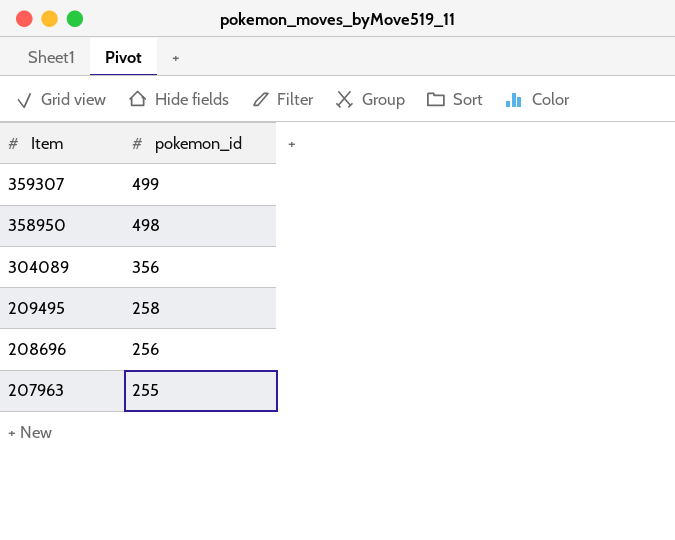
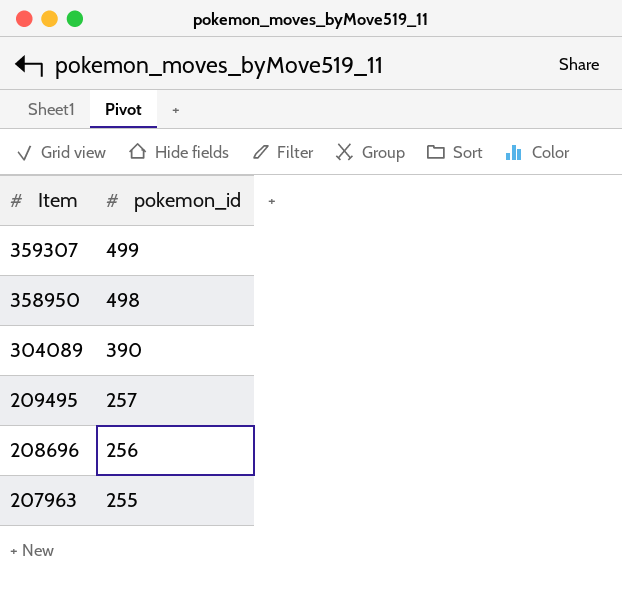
304089 | pokemon_id: 356 -> 390
209495 | pokemon_id: 258 -> 257

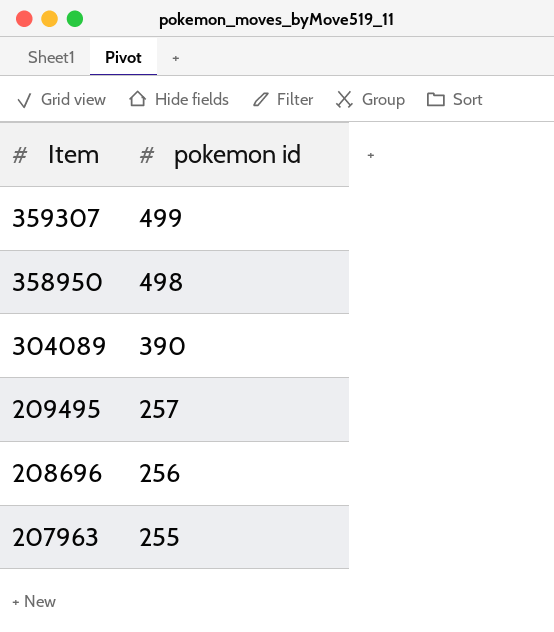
column name: pokemon_id -> pokemon id

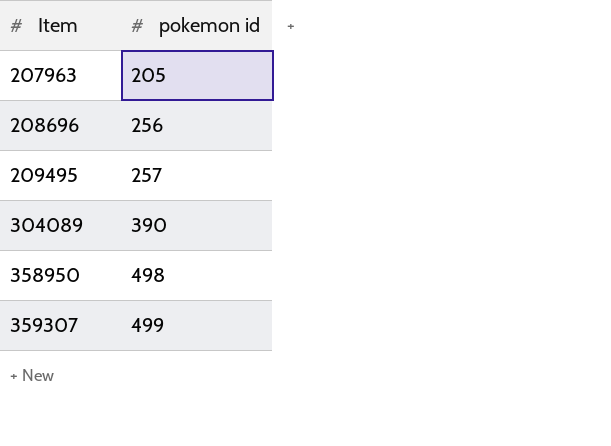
row order: Item descending -> Item ascending
207963 | pokemon id: 255 -> 205

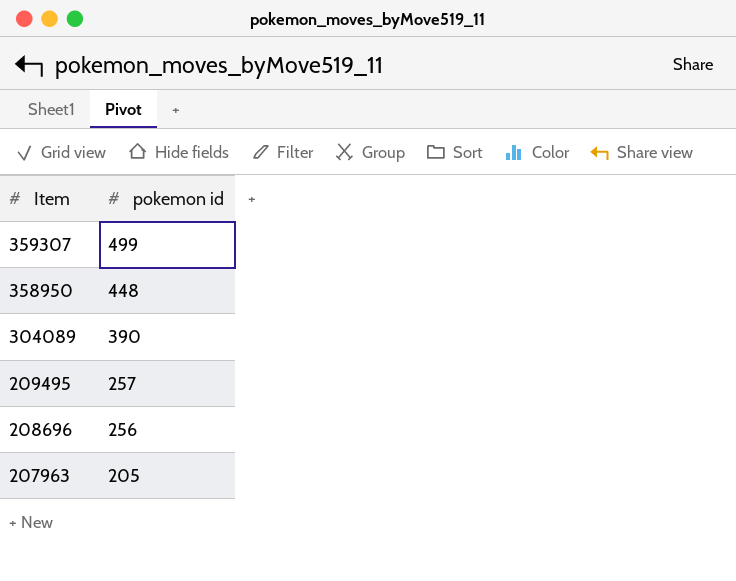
row order: Item ascending -> Item descending
358950 | pokemon id: 498 -> 448

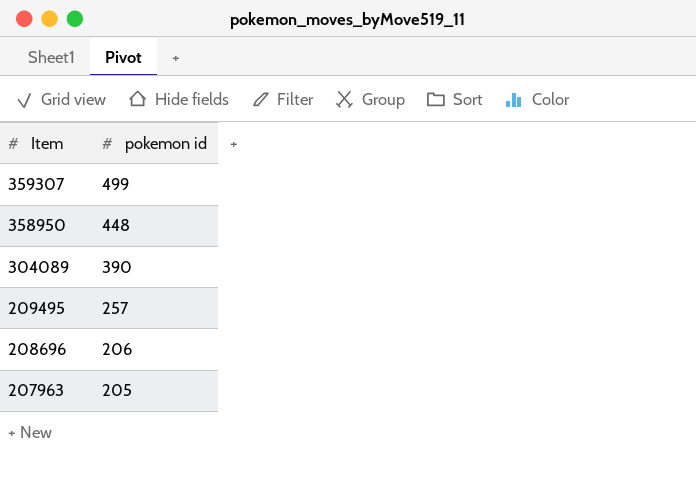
208696 | pokemon id: 256 -> 206

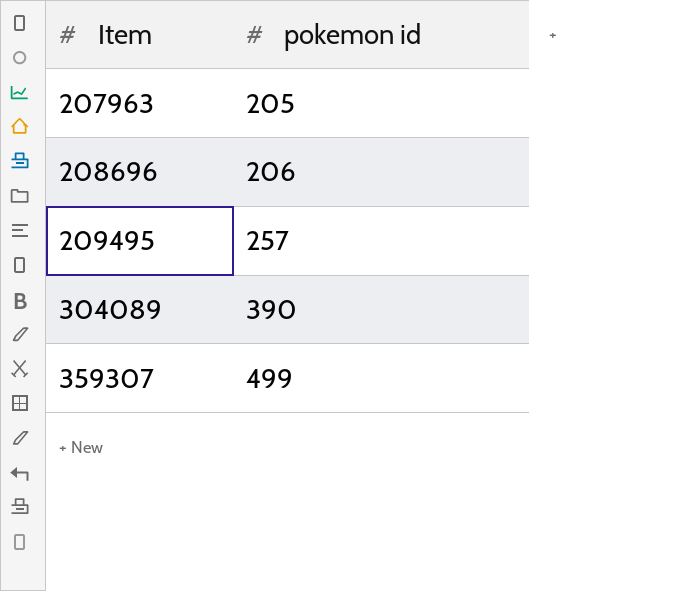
row order: Item descending -> Item ascending
row 358950: 448 -> none

